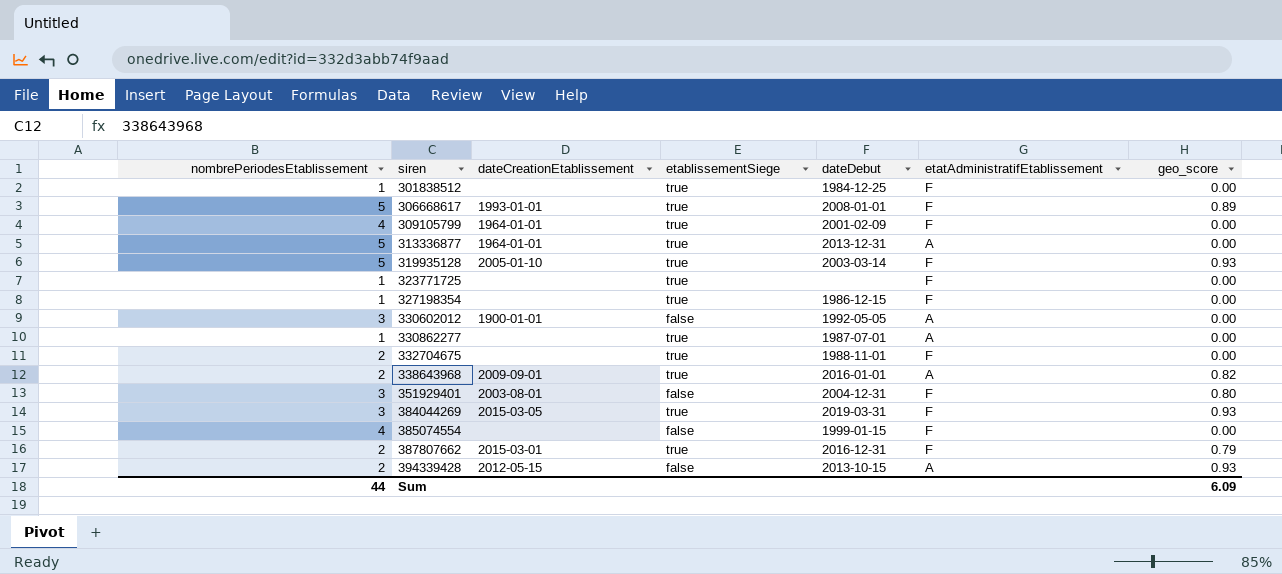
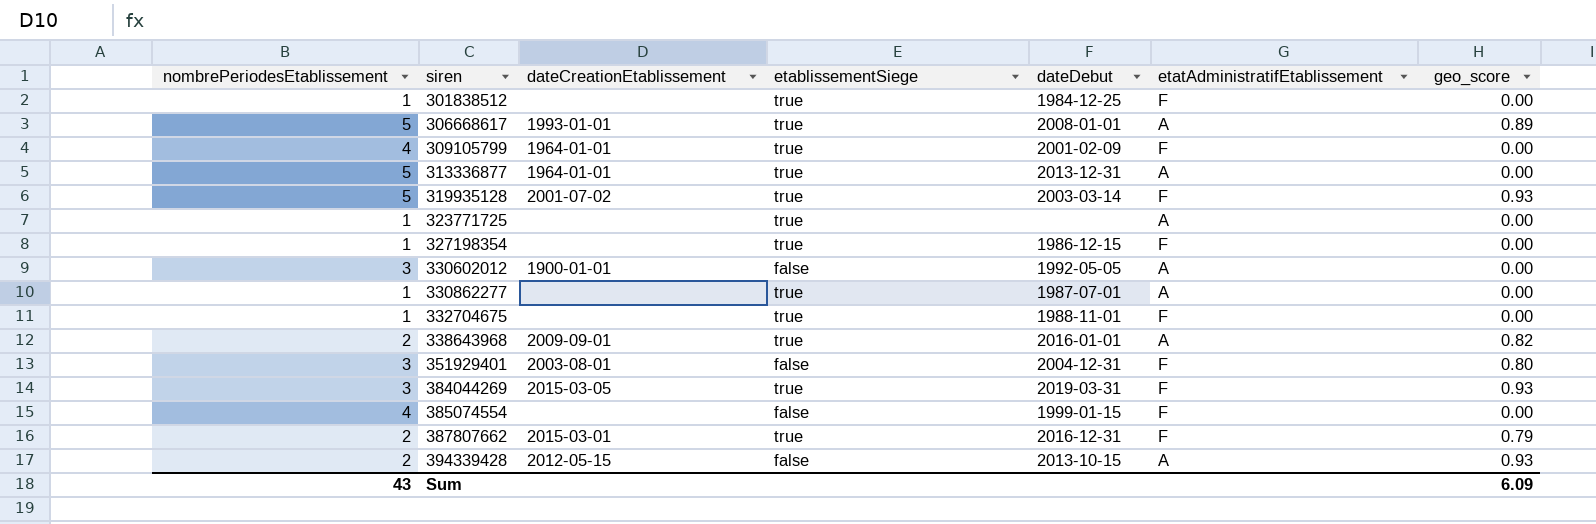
306668617 | etatAdministratifEtablissement: F -> A
319935128 | dateCreationEtablissement: 2005-01-10 -> 2001-07-02
323771725 | etatAdministratifEtablissement: F -> A
332704675 | nombrePeriodesEtablissement: 2 -> 1
Sum | nombrePeriodesEtablissement: 44 -> 43

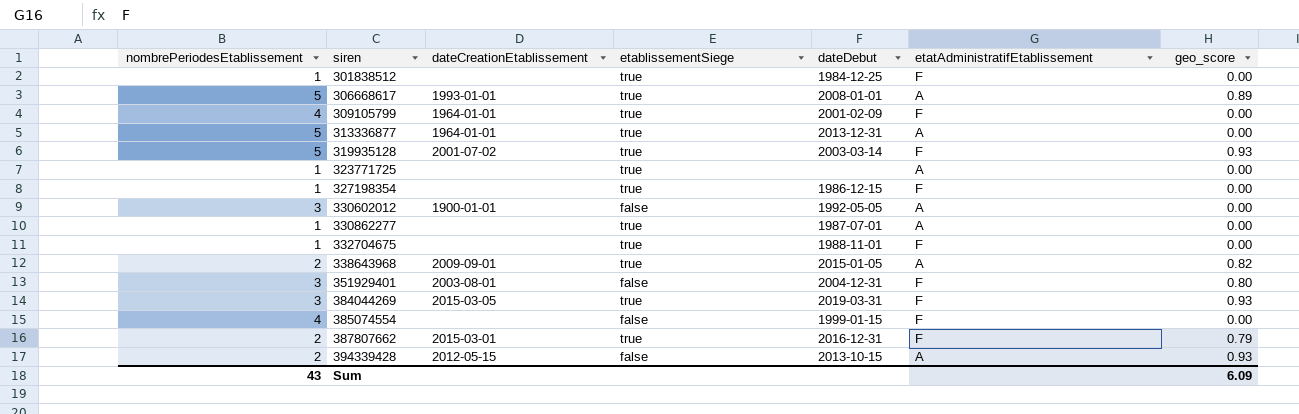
338643968 | dateDebut: 2016-01-01 -> 2015-01-05

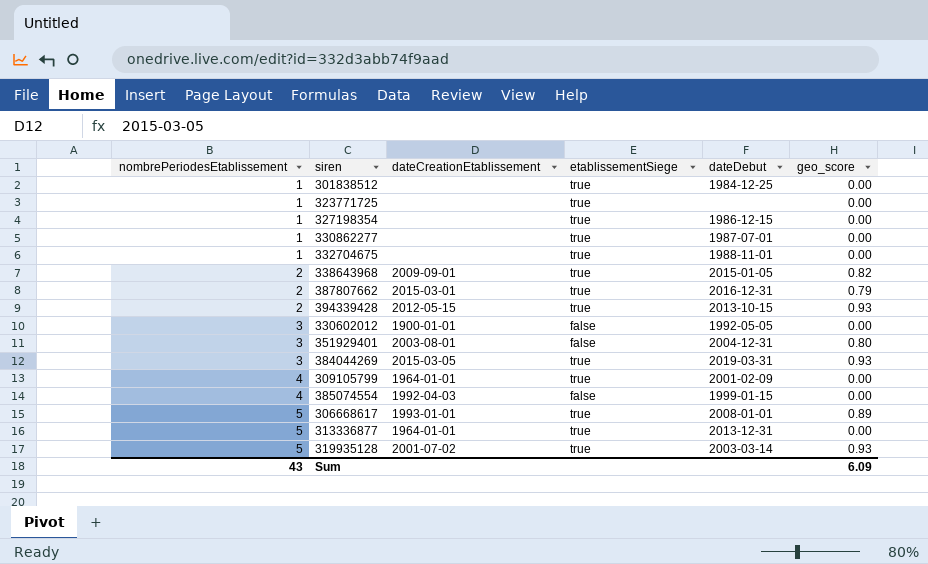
row order: siren ascending -> nombrePeriodesEtablissement ascending
column etatAdministratifEtablissement | position: 6 -> none
394339428 | etablissementSiege: false -> true
385074554 | dateCreationEtablissement: none -> 1992-04-03

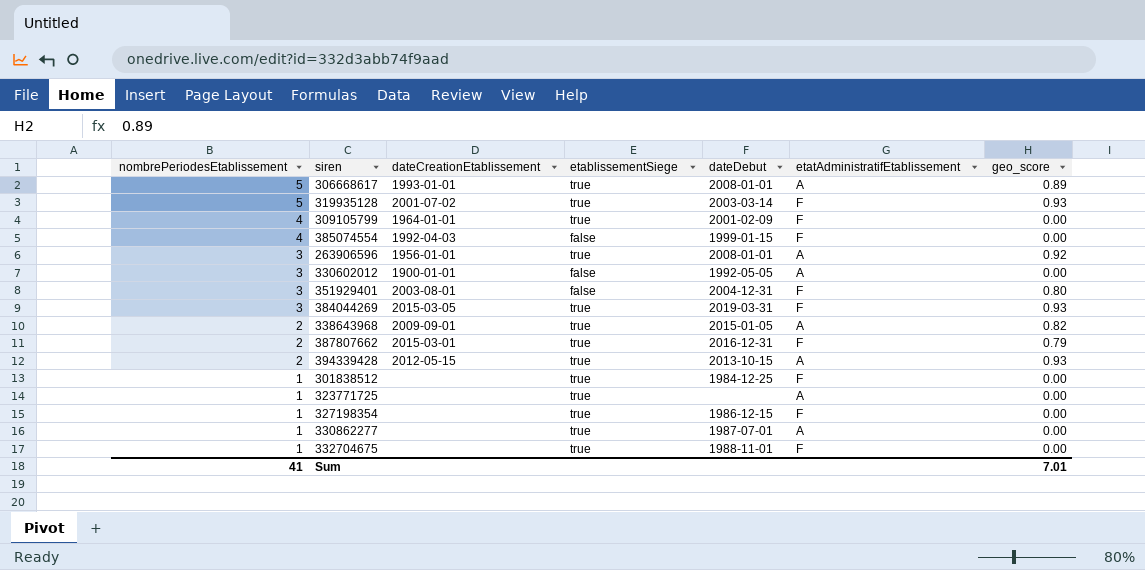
row order: nombrePeriodesEtablissement ascending -> nombrePeriodesEtablissement descending
column etatAdministratifEtablissement | position: none -> 6
row 313336877: 5 | 1964-01-01 | true | 2013-12-31 | 0.00 -> none
row 263906596: none -> 3 | 1956-01-01 | true | 2008-01-01 | A | 0.92
Sum | nombrePeriodesEtablissement: 43 -> 41
Sum | geo_score: 6.09 -> 7.01

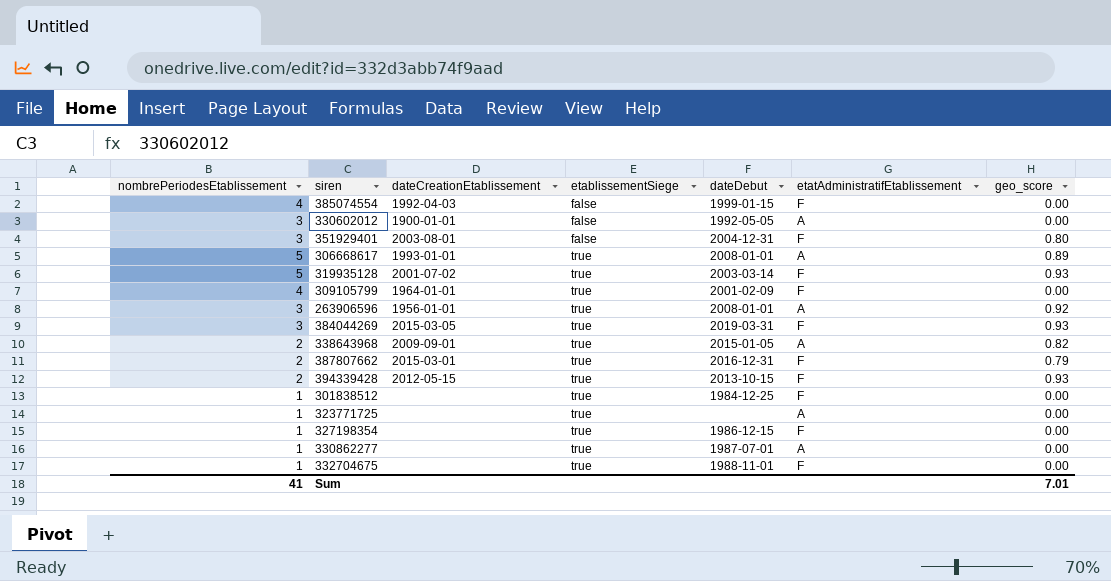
row order: nombrePeriodesEtablissement descending -> etablissementSiege ascending
394339428 | etatAdministratifEtablissement: A -> F

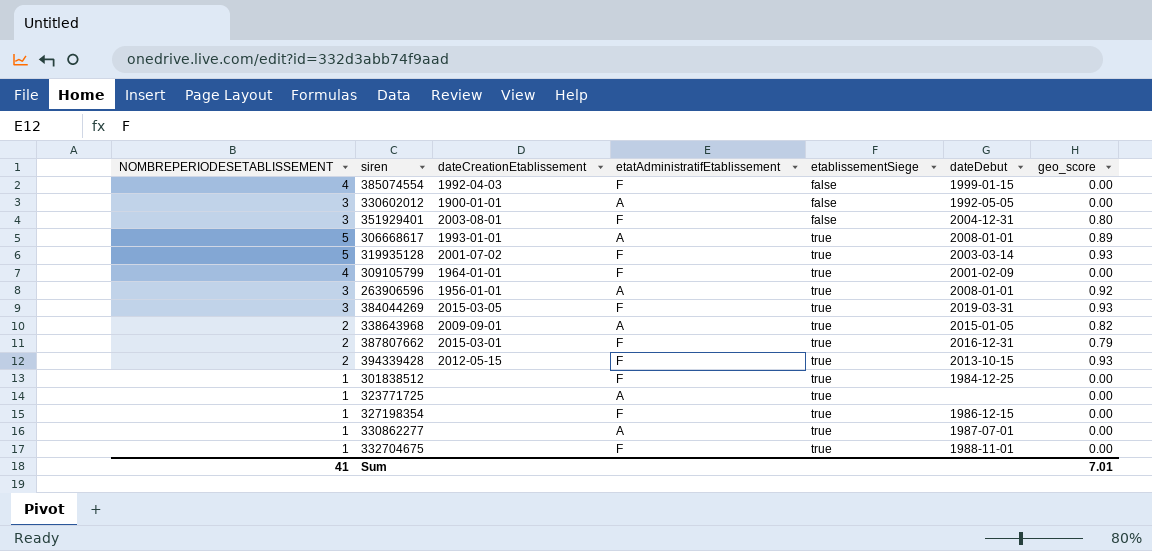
column name: nombrePeriodesEtablissement -> NOMBREPERIODESETABLISSEMENT
column etatAdministratifEtablissement | position: 6 -> 4

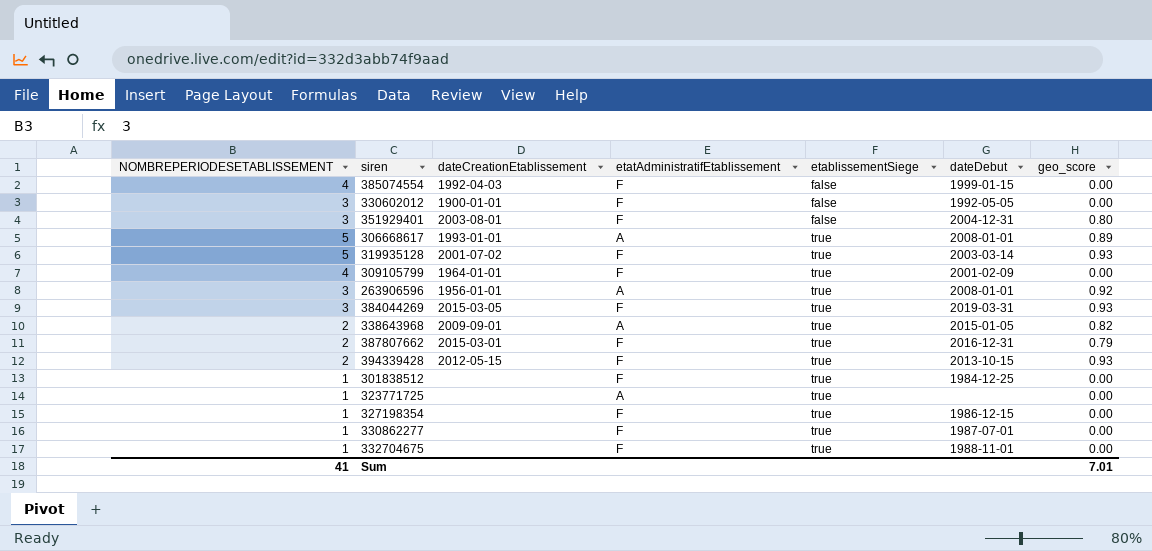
330602012 | etatAdministratifEtablissement: A -> F
330862277 | etatAdministratifEtablissement: A -> F

